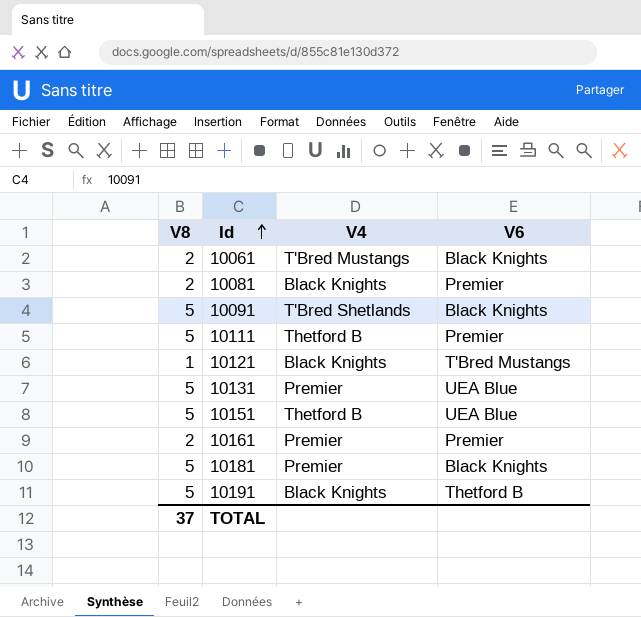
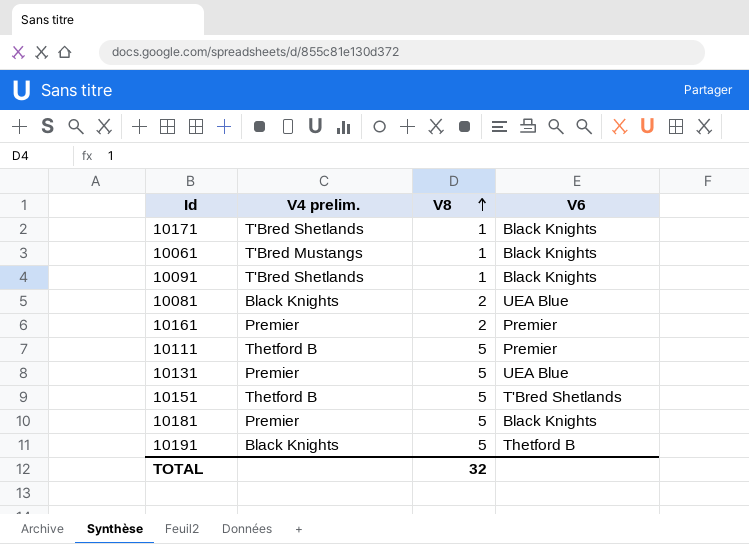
row order: Id ascending -> V8 ascending
column name: V4 -> V4 prelim.
column V8 | position: 1 -> 3
row 10121: 1 | Black Knights | T'Bred Mustangs -> none
row 10171: none -> T'Bred Shetlands | 1 | Black Knights
10061 | V8: 2 -> 1
10091 | V8: 5 -> 1
10081 | V6: Premier -> UEA Blue
10151 | V6: UEA Blue -> T'Bred Shetlands
TOTAL | V8: 37 -> 32

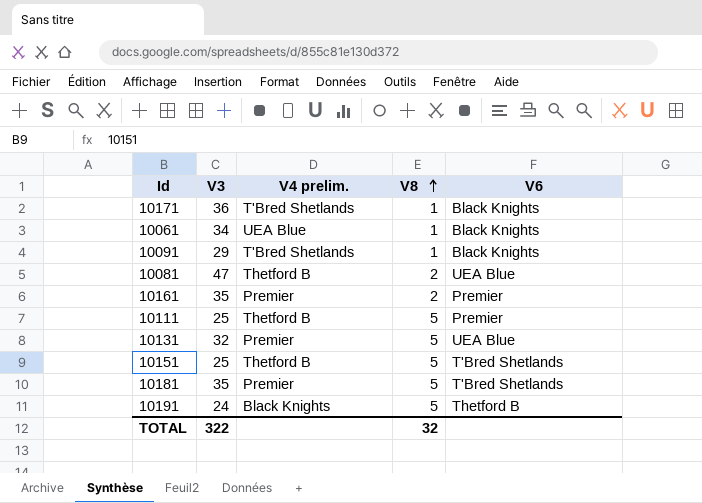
column V3 | position: none -> 2
10061 | V4 prelim.: T'Bred Mustangs -> UEA Blue
10081 | V4 prelim.: Black Knights -> Thetford B
10181 | V6: Black Knights -> T'Bred Shetlands

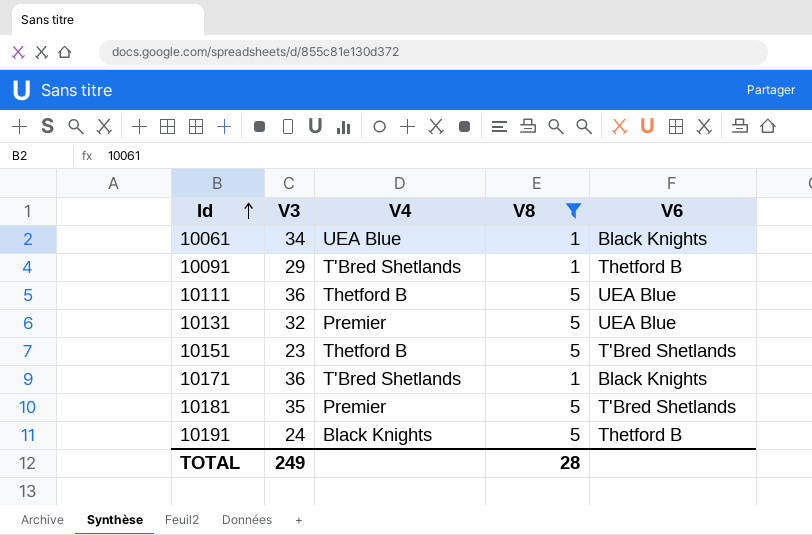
filter: none -> V8 != 2
row order: V8 ascending -> Id ascending
column name: V4 prelim. -> V4
10091 | V6: Black Knights -> Thetford B
10111 | V3: 25 -> 36
10111 | V6: Premier -> UEA Blue
10151 | V3: 25 -> 23
TOTAL | V3: 322 -> 249
TOTAL | V8: 32 -> 28

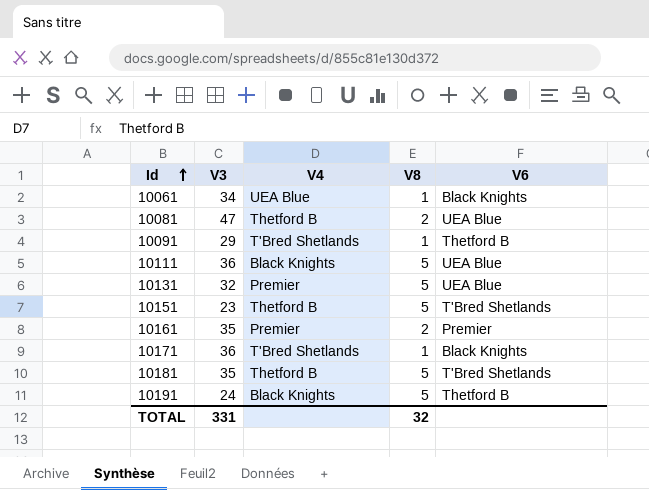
filter: V8 != 2 -> none
10111 | V4: Thetford B -> Black Knights
10181 | V4: Premier -> Thetford B
TOTAL | V3: 249 -> 331
TOTAL | V8: 28 -> 32

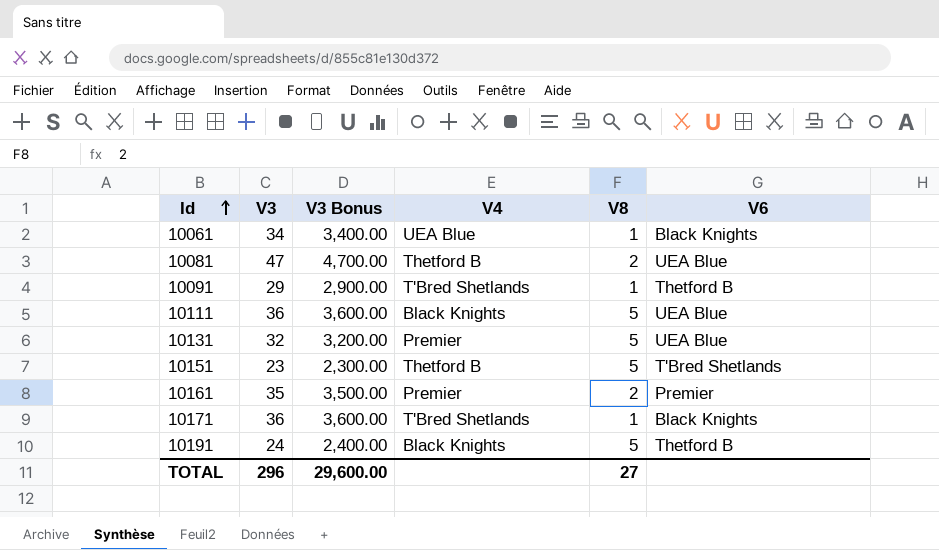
column V3 Bonus | formula: none -> [V3] * 100
row 10181: 35 | Thetford B | 5 | T'Bred Shetlands -> none
TOTAL | V3: 331 -> 296
TOTAL | V8: 32 -> 27

